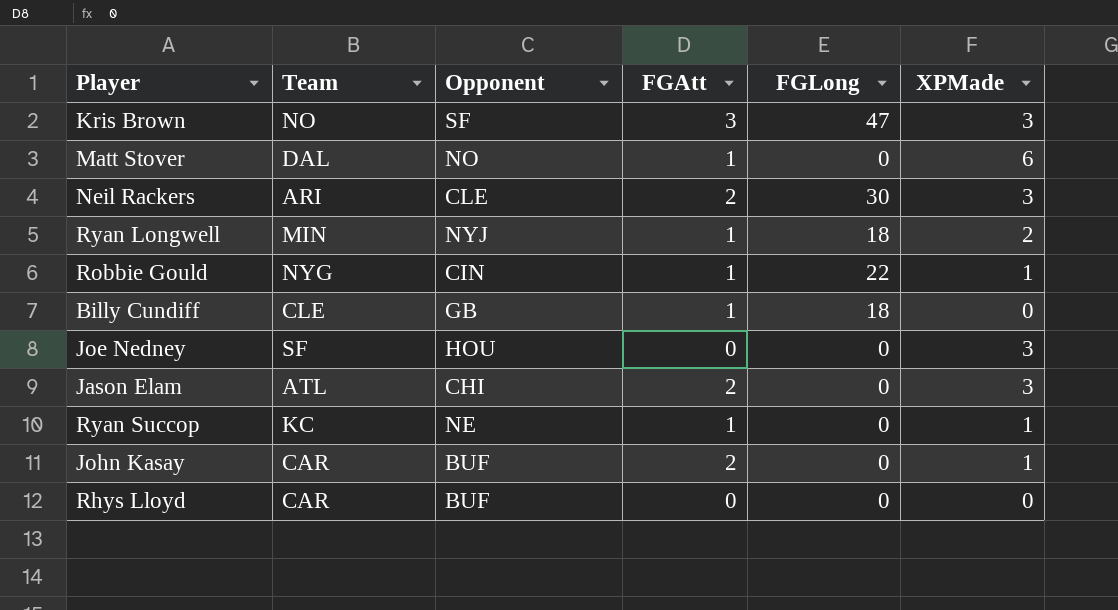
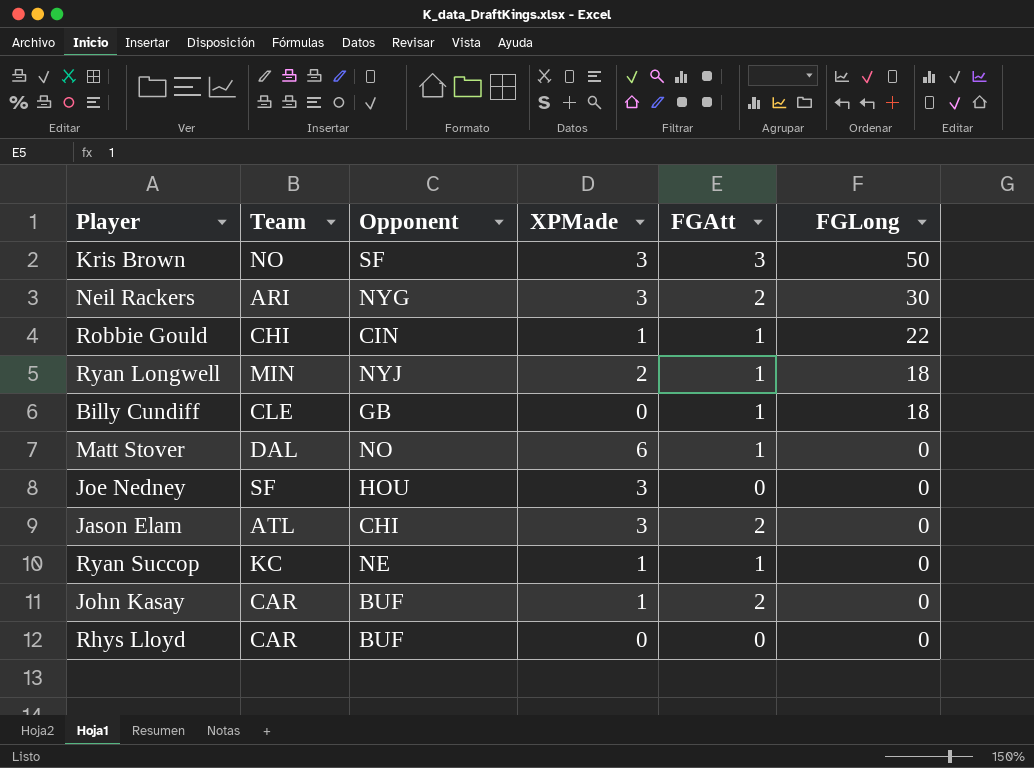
row order: none -> FGLong descending
column XPMade | position: 6 -> 4
Kris Brown | FGLong: 47 -> 50
Neil Rackers | Opponent: CLE -> NYG
Robbie Gould | Team: NYG -> CHI

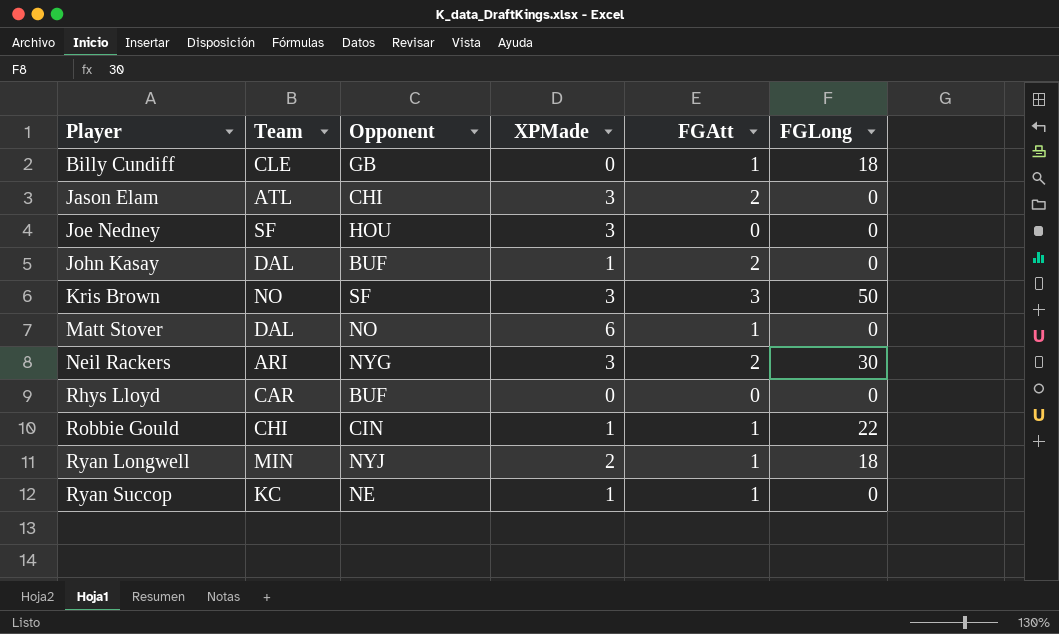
row order: FGLong descending -> Player ascending
John Kasay | Team: CAR -> DAL

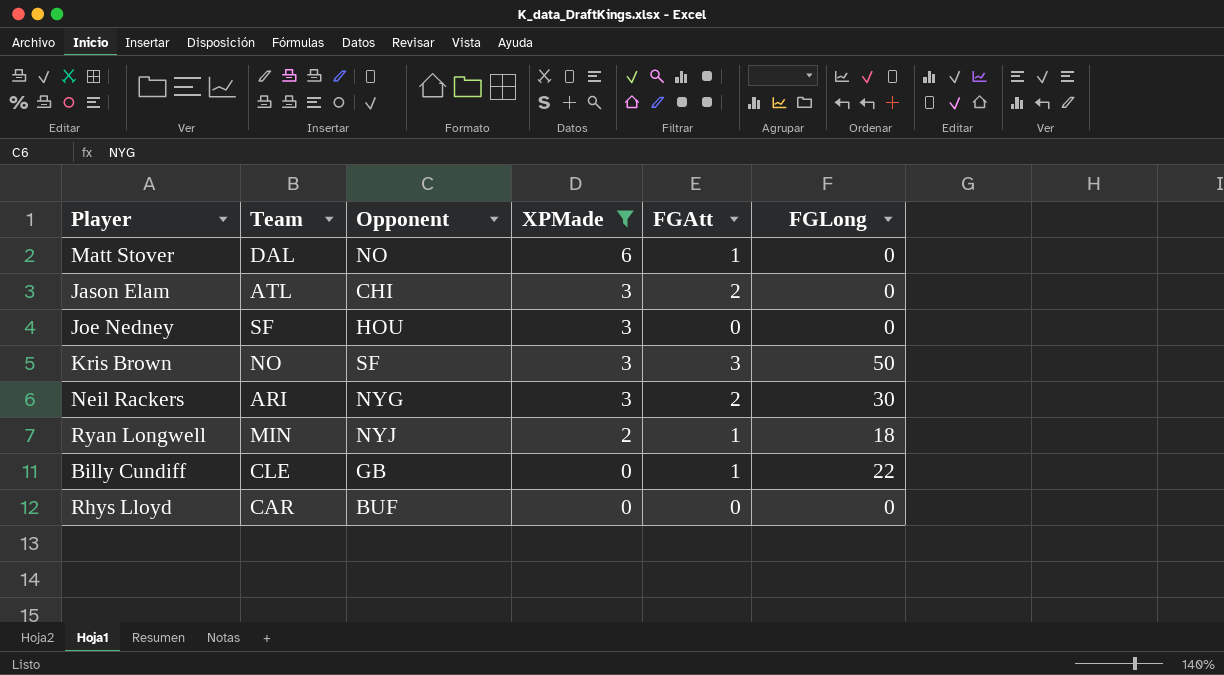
filter: none -> XPMade != 1
row order: Player ascending -> XPMade descending
Billy Cundiff | FGLong: 18 -> 22

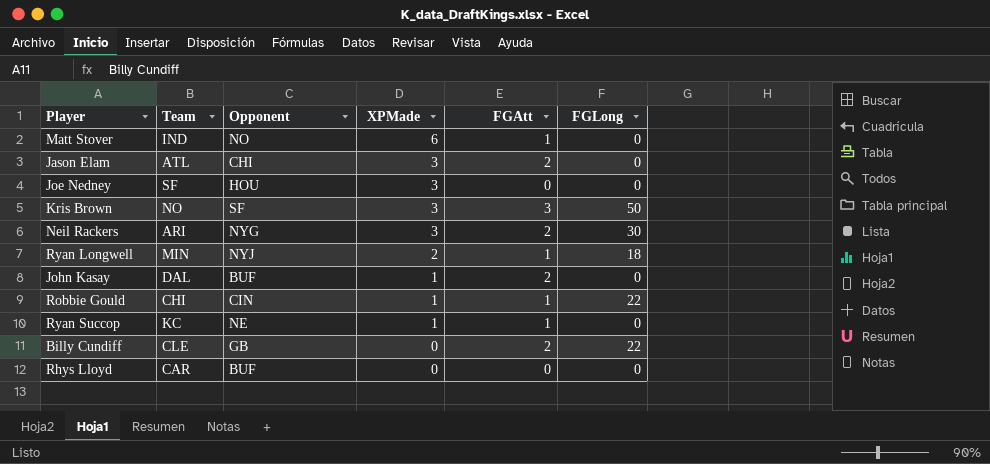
filter: XPMade != 1 -> none
Matt Stover | Team: DAL -> IND
Billy Cundiff | FGAtt: 1 -> 2

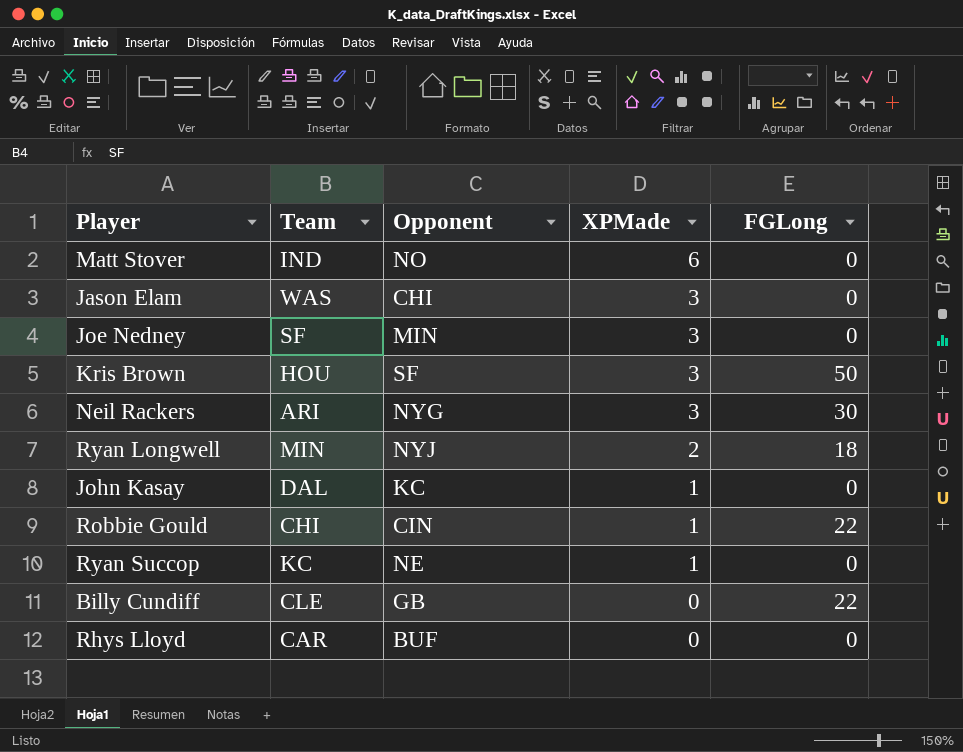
column FGAtt | position: 5 -> none
Jason Elam | Team: ATL -> WAS
Joe Nedney | Opponent: HOU -> MIN
Kris Brown | Team: NO -> HOU
John Kasay | Opponent: BUF -> KC

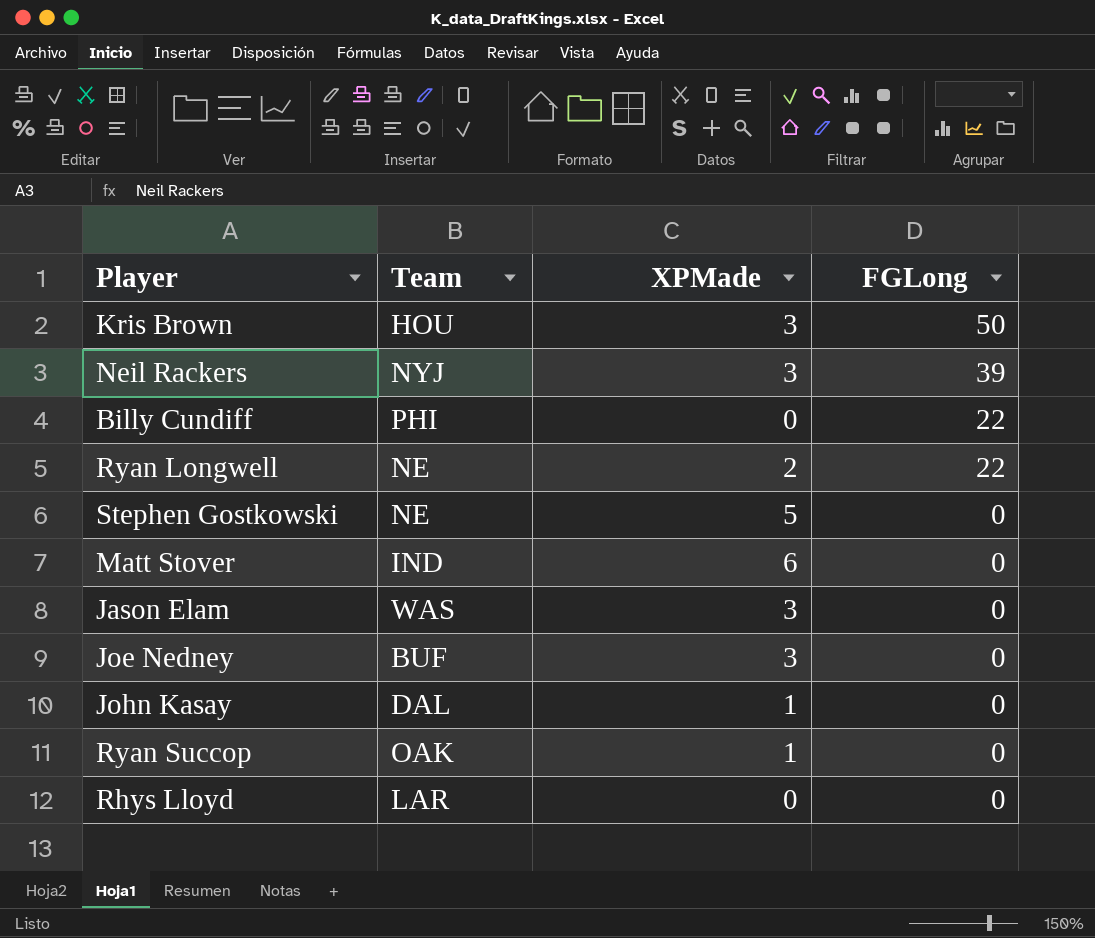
row order: XPMade descending -> FGLong descending
column Opponent | position: 3 -> none
row Robbie Gould: CHI | CIN | 1 | 22 -> none
Neil Rackers | Team: ARI -> NYJ
Neil Rackers | FGLong: 30 -> 39
Billy Cundiff | Team: CLE -> PHI
Ryan Longwell | Team: MIN -> NE
Ryan Longwell | FGLong: 18 -> 22
row Stephen Gostkowski: none -> NE | 5 | 0
Joe Nedney | Team: SF -> BUF
Ryan Succop | Team: KC -> OAK
Rhys Lloyd | Team: CAR -> LAR

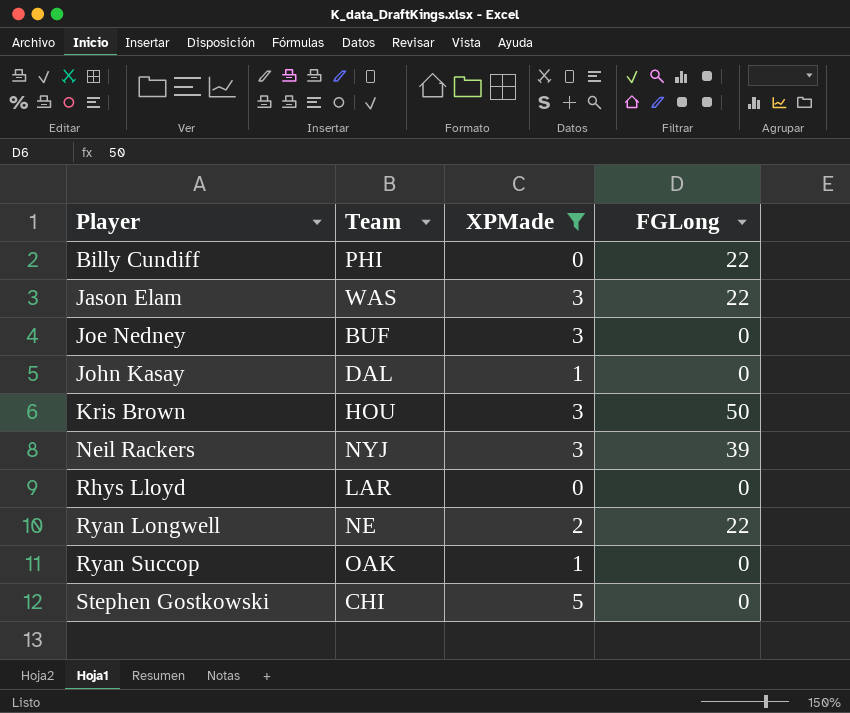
filter: none -> XPMade != 6
row order: FGLong descending -> Player ascending
Jason Elam | FGLong: 0 -> 22
Stephen Gostkowski | Team: NE -> CHI

